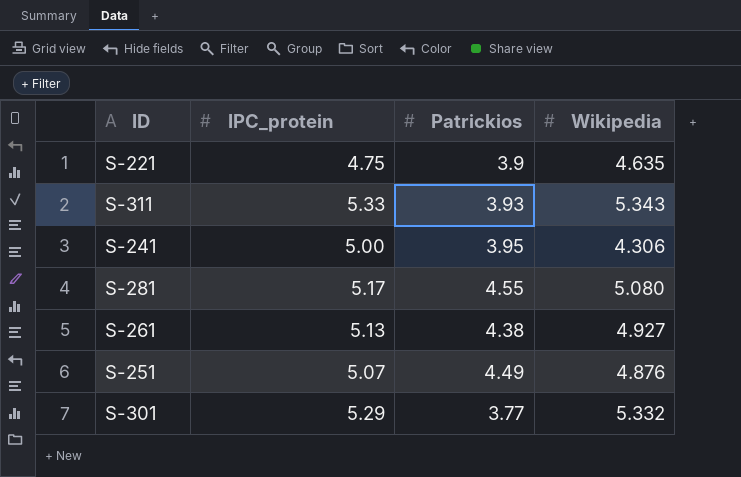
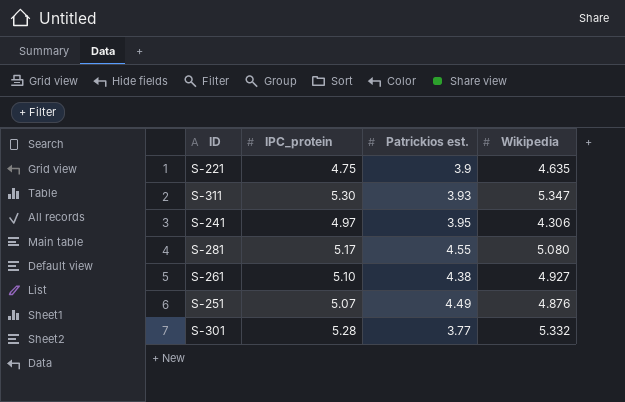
column name: Patrickios -> Patrickios est.
S-311 | IPC_protein: 5.33 -> 5.30
S-311 | Wikipedia: 5.343 -> 5.347
S-241 | IPC_protein: 5.00 -> 4.97
S-261 | IPC_protein: 5.13 -> 5.10
S-301 | IPC_protein: 5.29 -> 5.28

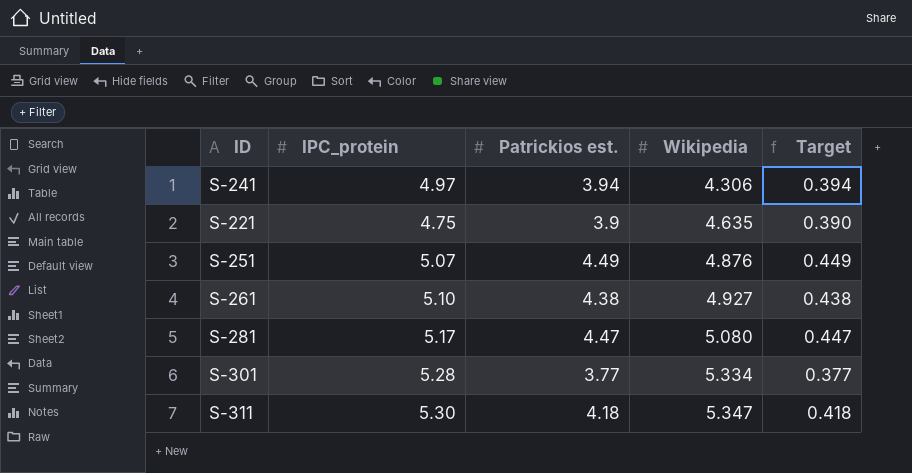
row order: none -> Wikipedia ascending
column Target | formula: none -> [Patrickios est.] * 0.1
S-241 | Patrickios est.: 3.95 -> 3.94
S-281 | Patrickios est.: 4.55 -> 4.47
S-301 | Wikipedia: 5.332 -> 5.334
S-311 | Patrickios est.: 3.93 -> 4.18

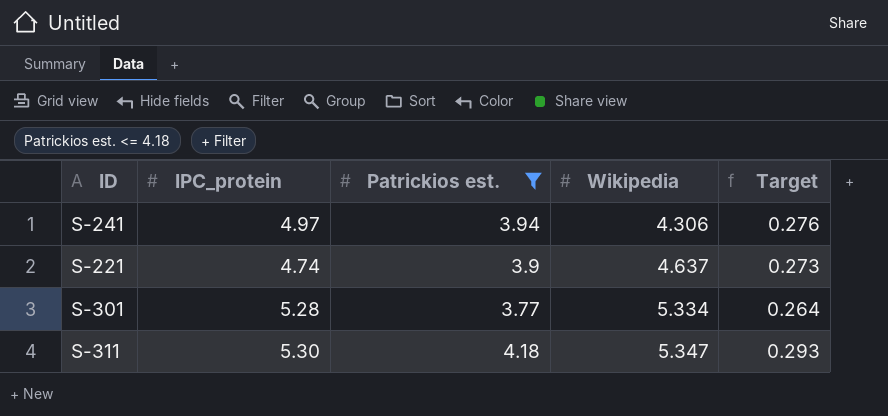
filter: none -> Patrickios est. <= 4.18
column Target | formula: [Patrickios est.] * 0.1 -> [Patrickios est.] * 0.07
S-221 | IPC_protein: 4.75 -> 4.74
S-221 | Wikipedia: 4.635 -> 4.637

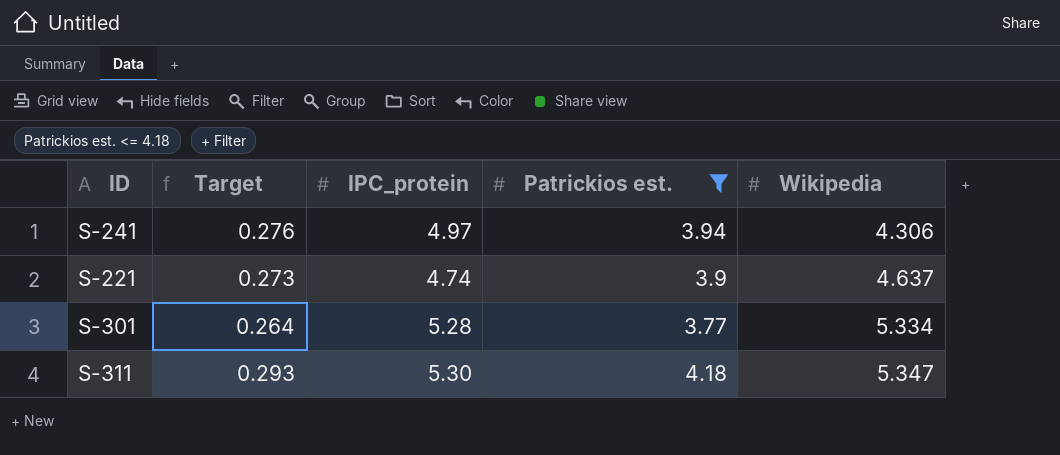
column Target | position: 5 -> 2

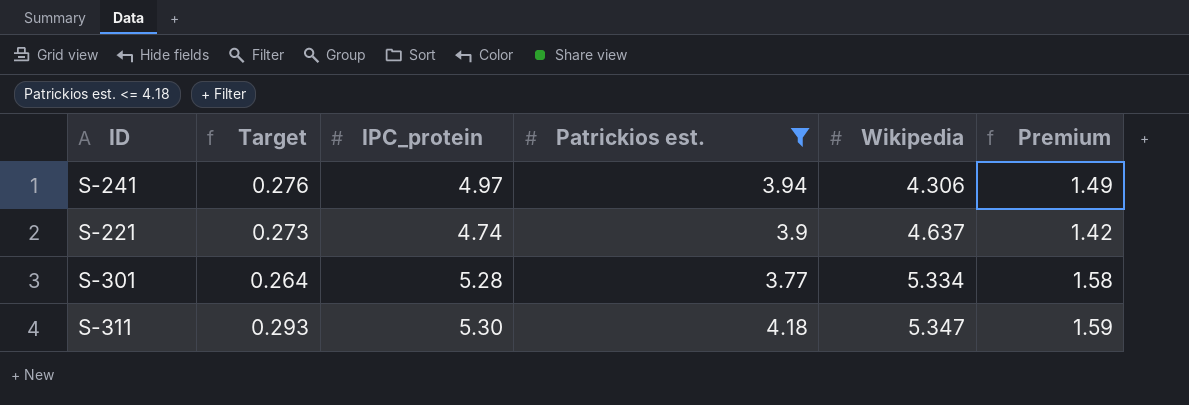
column Premium | formula: none -> [IPC_protein] * 0.3

